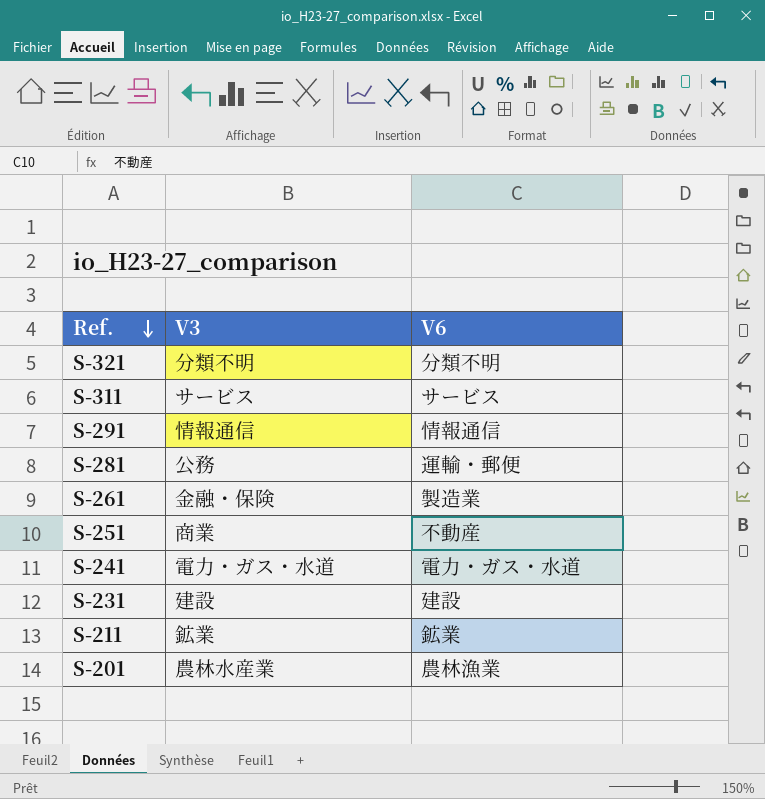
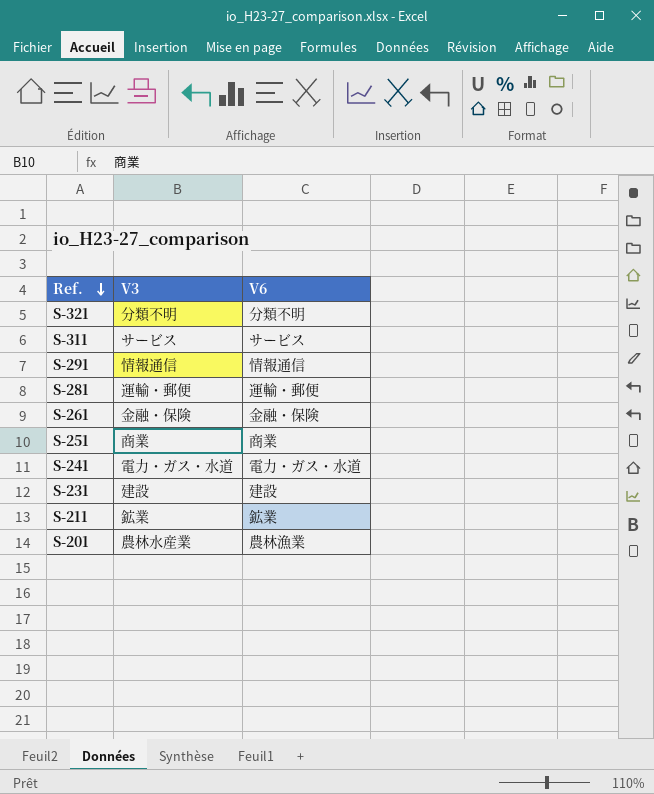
S-281 | V3: 公務 -> 運輸・郵便
S-261 | V6: 製造業 -> 金融・保険
S-251 | V6: 不動産 -> 商業

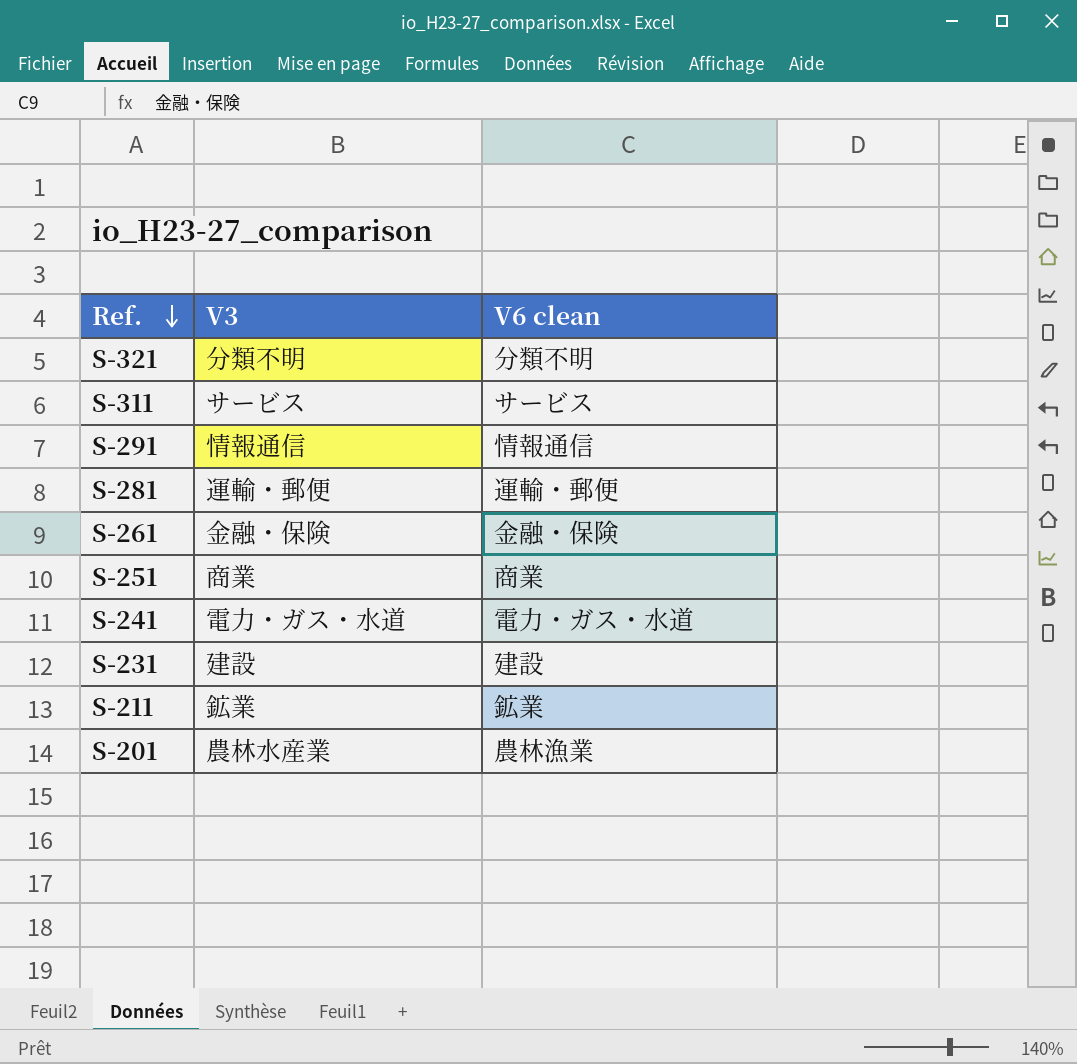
column name: V6 -> V6 clean

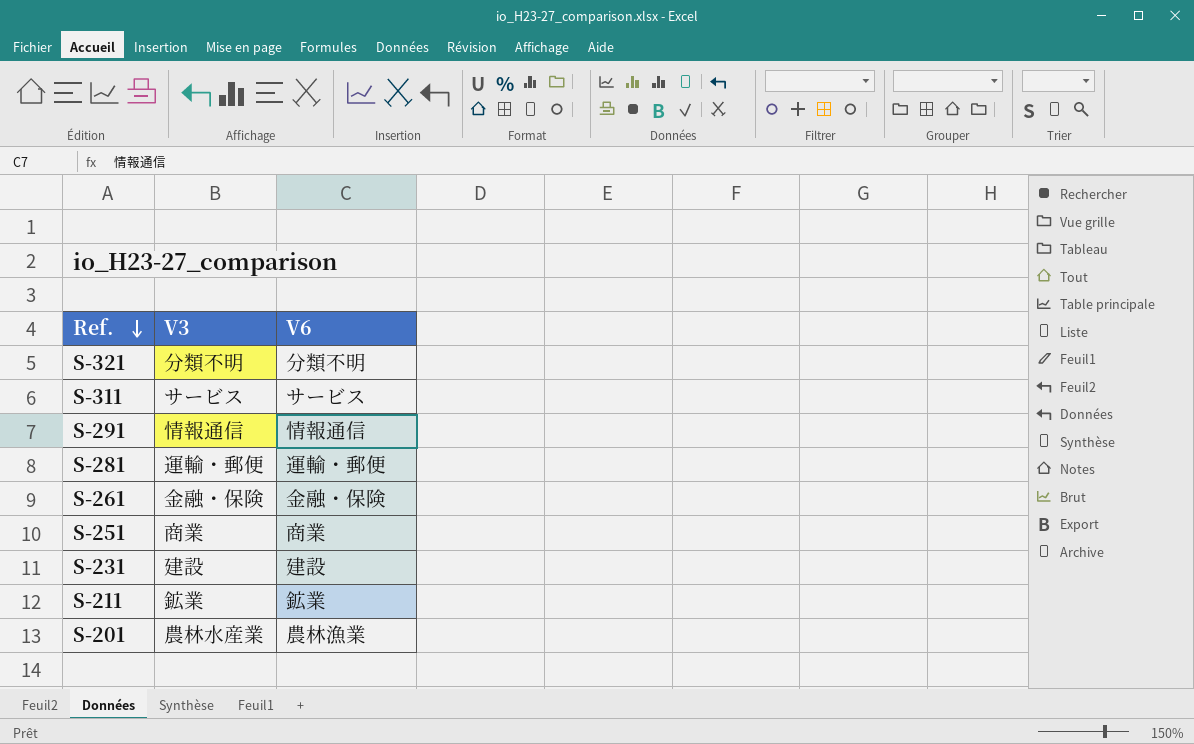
column name: V6 clean -> V6
row S-241: 電力・ガス・水道 | 電力・ガス・水道 -> none

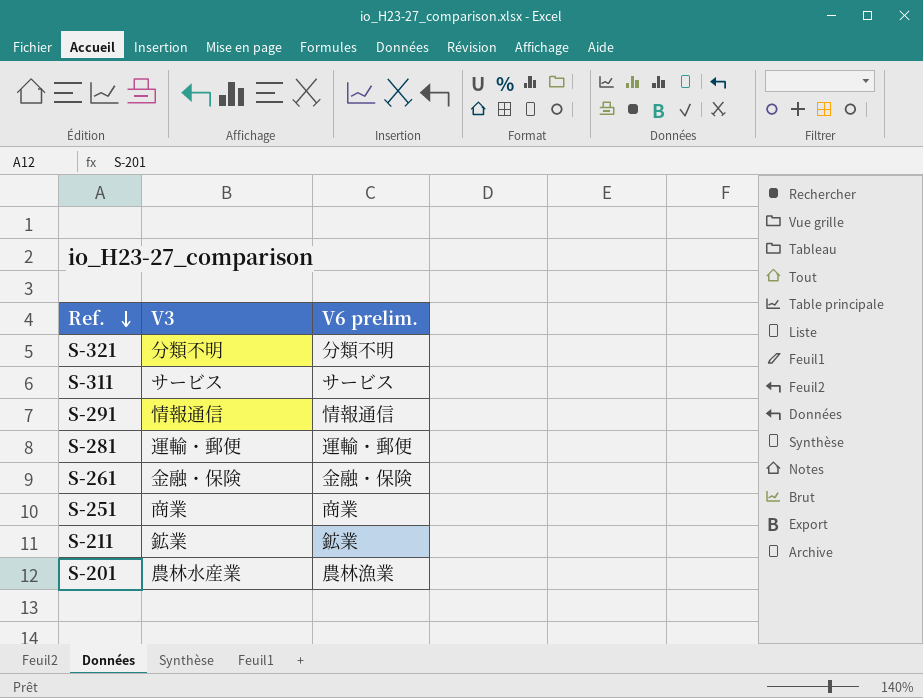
column name: V6 -> V6 prelim.
row S-231: 建設 | 建設 -> none

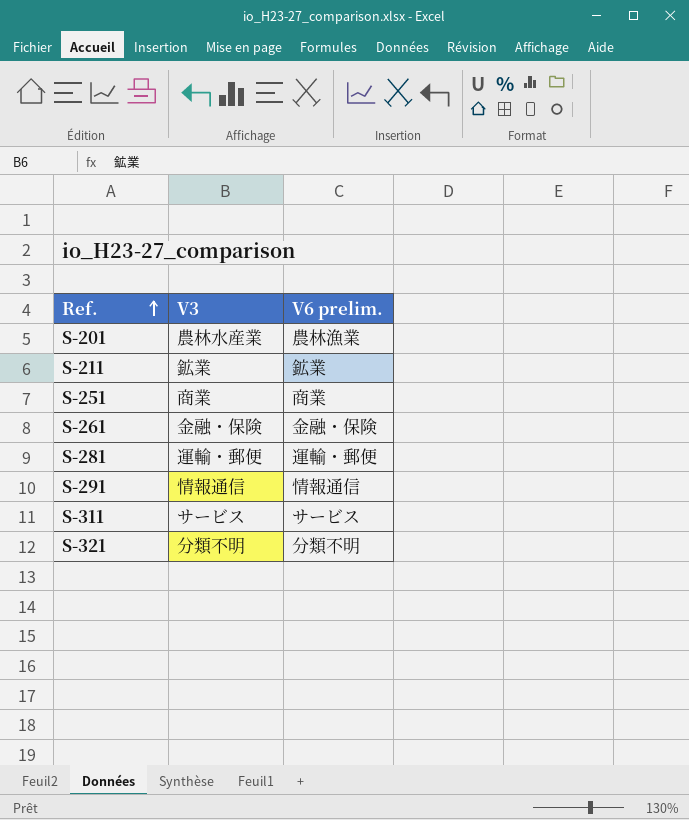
row order: Ref. descending -> Ref. ascending

